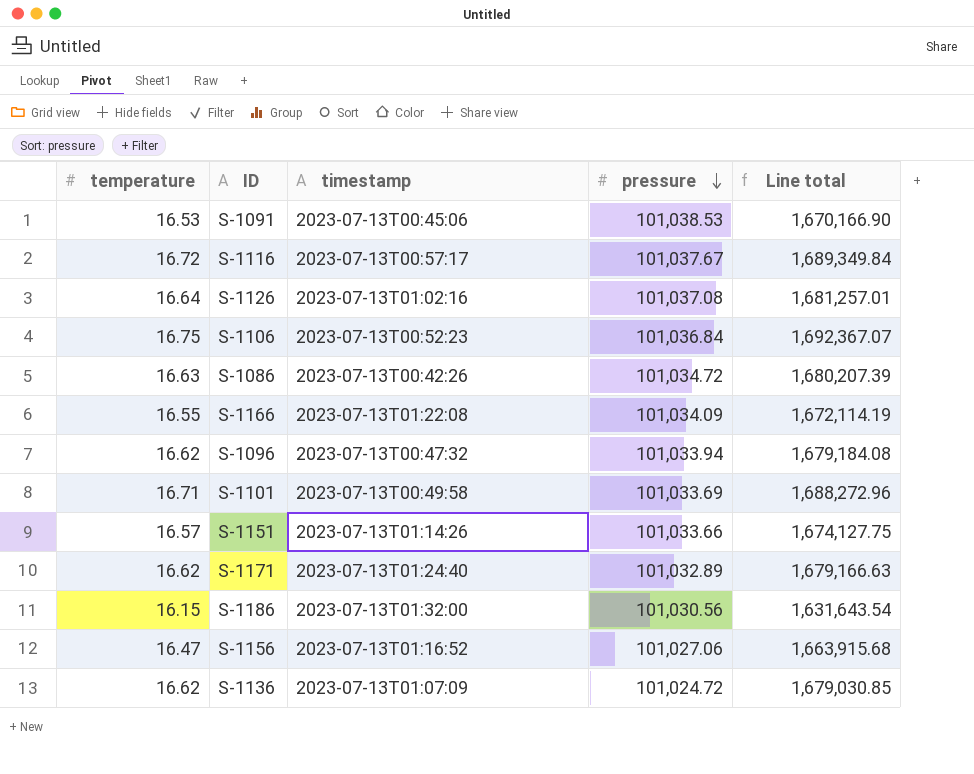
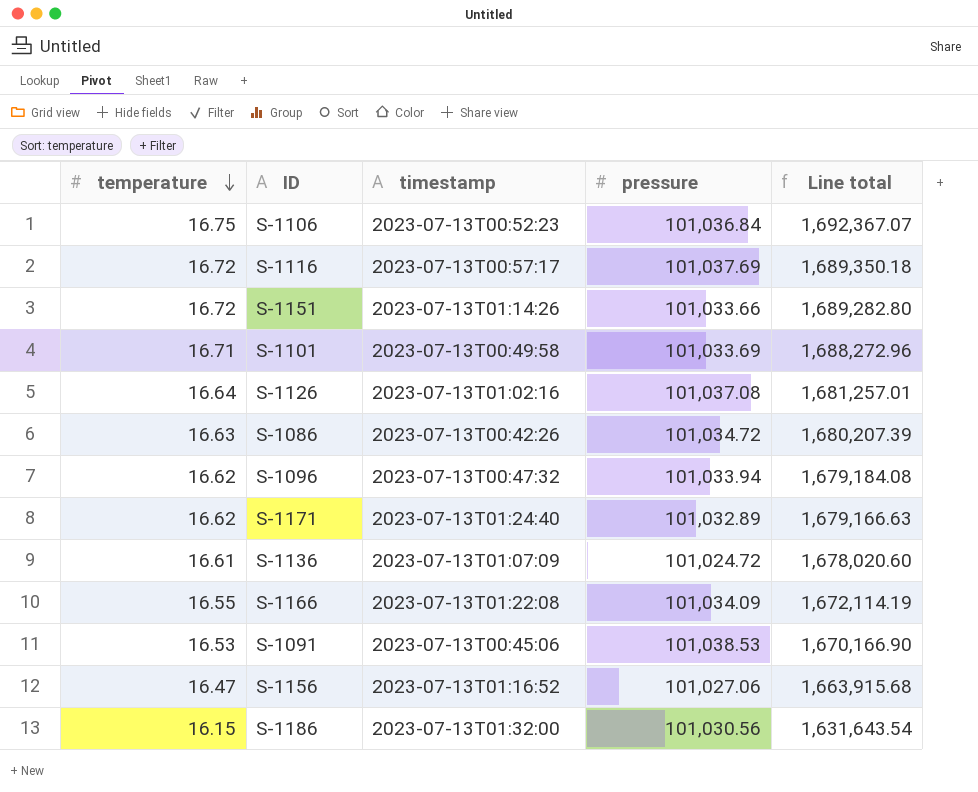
row order: pressure descending -> temperature descending
S-1116 | pressure: 101,037.67 -> 101,037.69
S-1116 | Line total: 1,689,349.84 -> 1,689,350.18
S-1151 | temperature: 16.57 -> 16.72
S-1151 | Line total: 1,674,127.75 -> 1,689,282.80
S-1136 | temperature: 16.62 -> 16.61
S-1136 | Line total: 1,679,030.85 -> 1,678,020.60

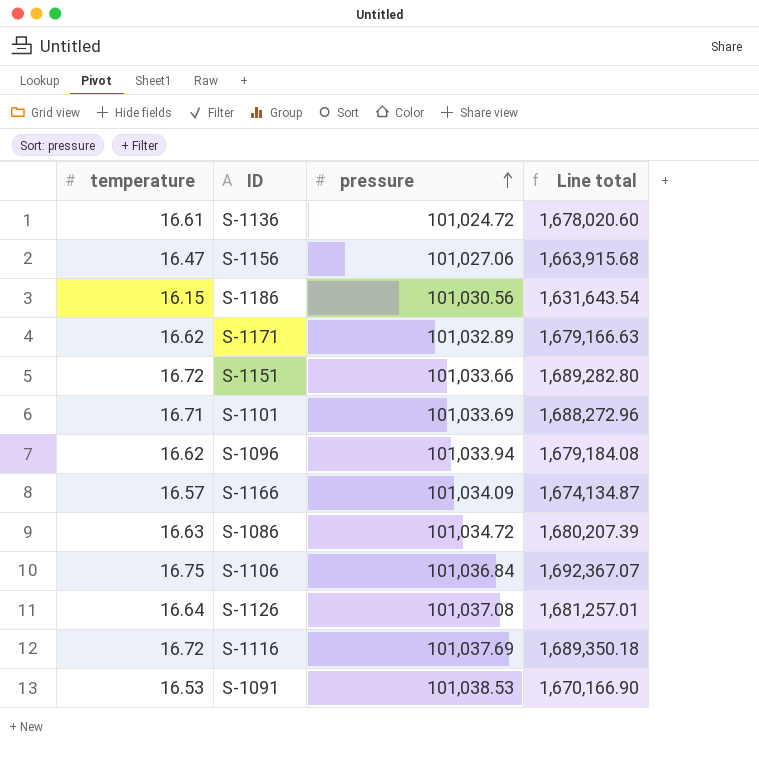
row order: temperature descending -> pressure ascending
column timestamp | position: 3 -> none
S-1166 | temperature: 16.55 -> 16.57
S-1166 | Line total: 1,672,114.19 -> 1,674,134.87

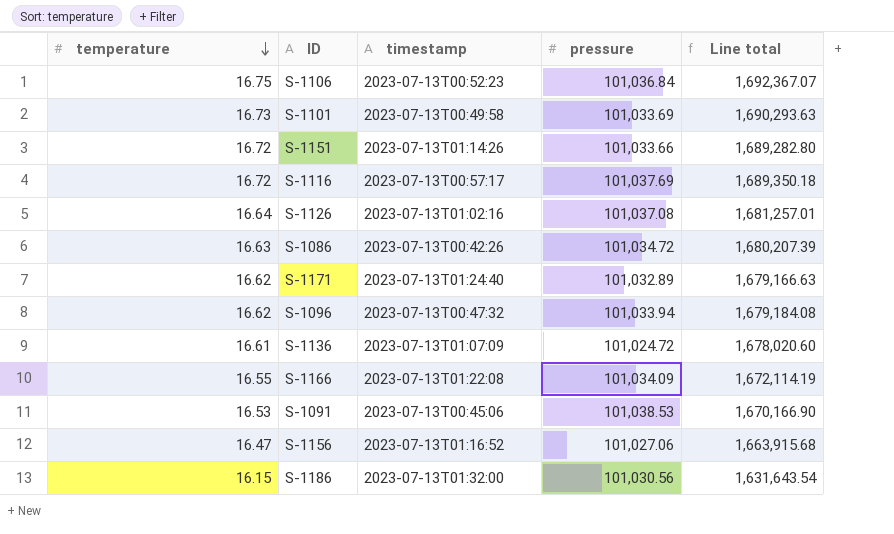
row order: pressure ascending -> temperature descending
column timestamp | position: none -> 3
S-1101 | temperature: 16.71 -> 16.73
S-1101 | Line total: 1,688,272.96 -> 1,690,293.63
S-1166 | temperature: 16.57 -> 16.55
S-1166 | Line total: 1,674,134.87 -> 1,672,114.19

